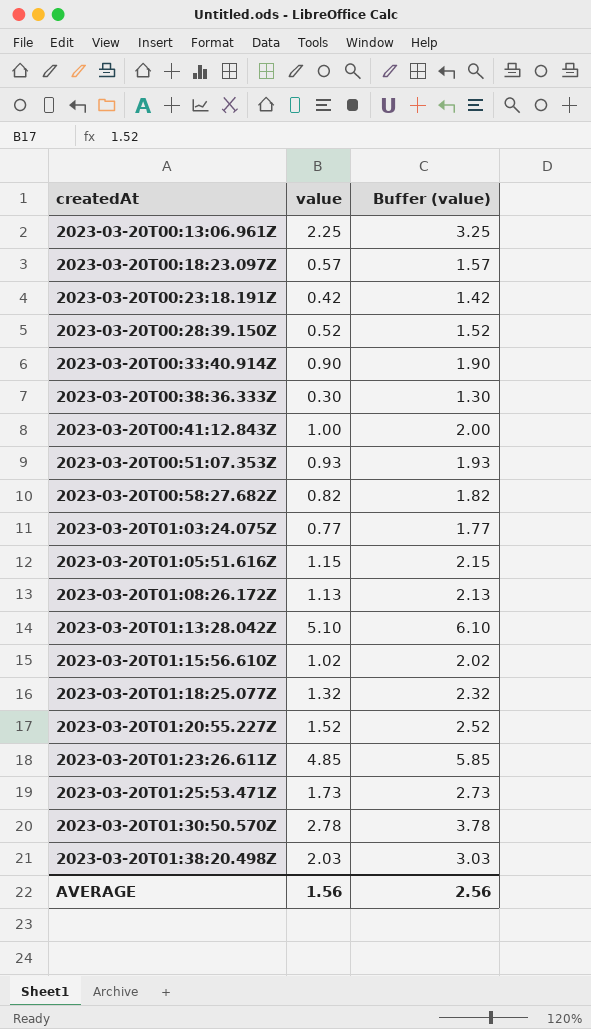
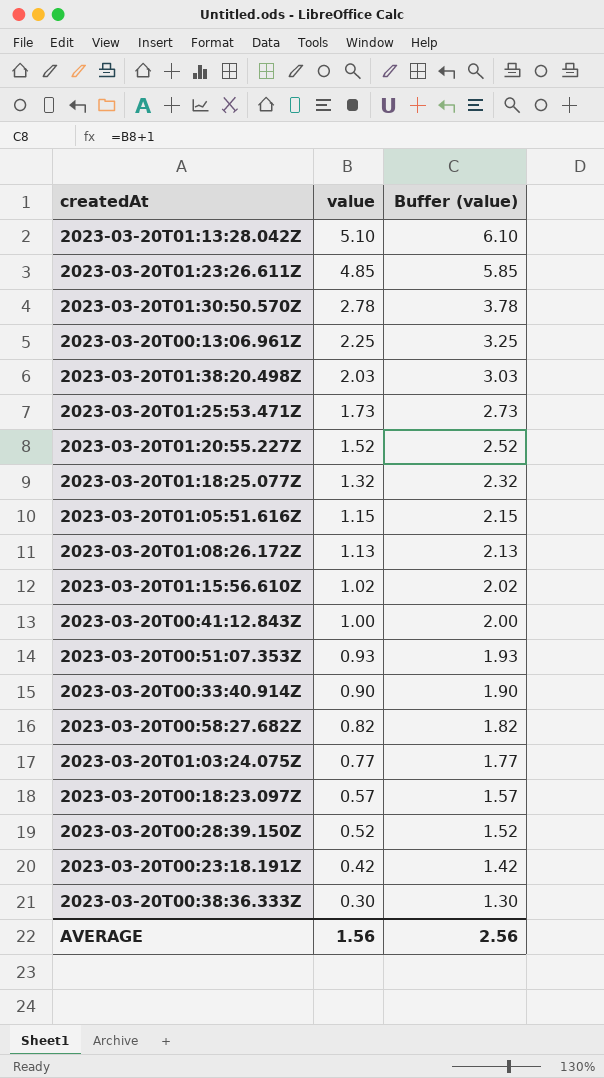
row order: createdAt ascending -> value descending

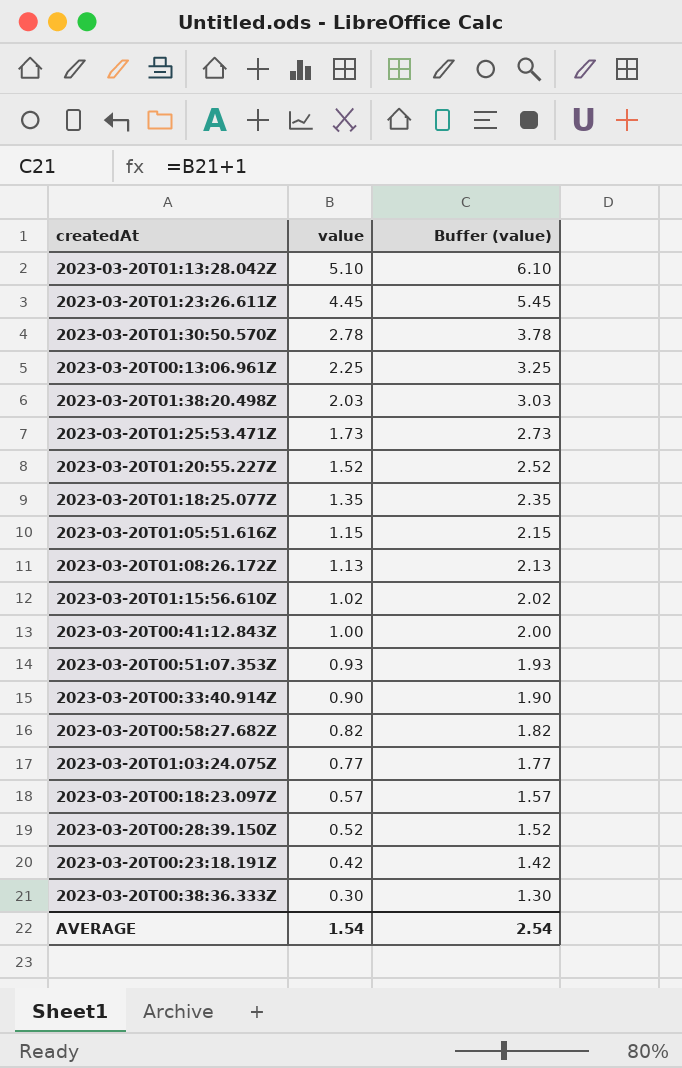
2023-03-20T01:23:26.611Z | value: 4.85 -> 4.45
2023-03-20T01:23:26.611Z | Buffer (value): 5.85 -> 5.45
2023-03-20T01:18:25.077Z | value: 1.32 -> 1.35
2023-03-20T01:18:25.077Z | Buffer (value): 2.32 -> 2.35
AVERAGE | value: 1.56 -> 1.54
AVERAGE | Buffer (value): 2.56 -> 2.54

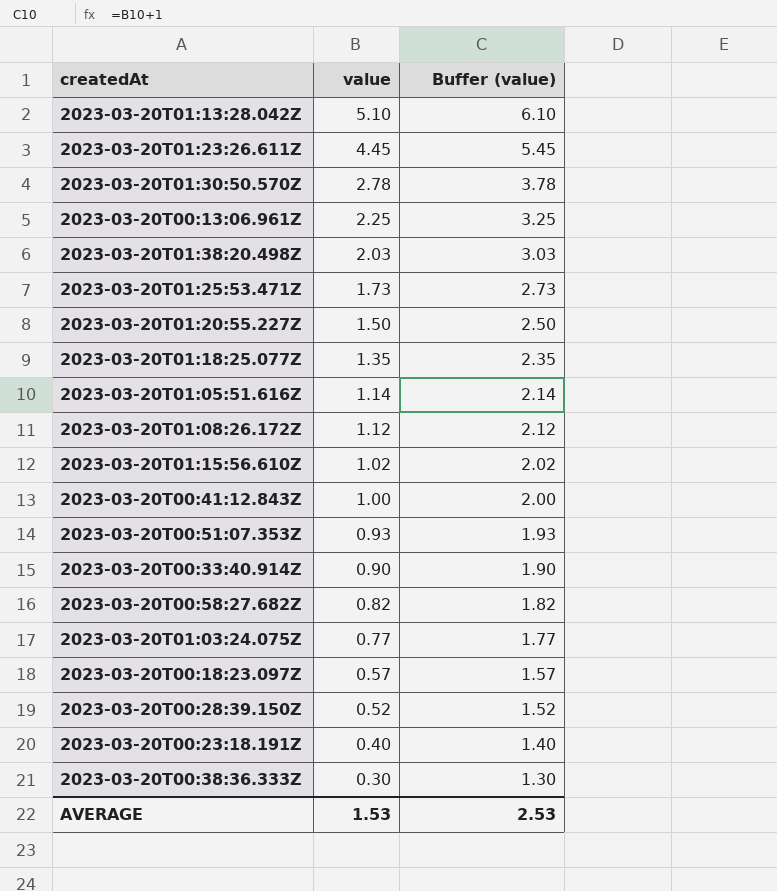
2023-03-20T01:20:55.227Z | value: 1.52 -> 1.50
2023-03-20T01:20:55.227Z | Buffer (value): 2.52 -> 2.50
2023-03-20T01:05:51.616Z | value: 1.15 -> 1.14
2023-03-20T01:05:51.616Z | Buffer (value): 2.15 -> 2.14
2023-03-20T01:08:26.172Z | value: 1.13 -> 1.12
2023-03-20T01:08:26.172Z | Buffer (value): 2.13 -> 2.12
2023-03-20T00:23:18.191Z | value: 0.42 -> 0.40
2023-03-20T00:23:18.191Z | Buffer (value): 1.42 -> 1.40
AVERAGE | value: 1.54 -> 1.53
AVERAGE | Buffer (value): 2.54 -> 2.53

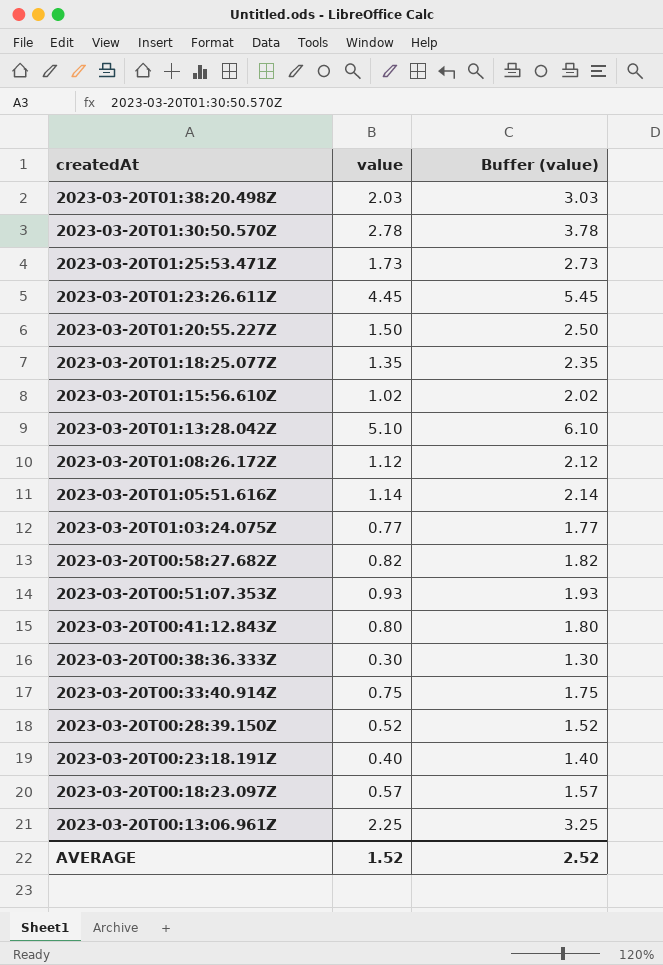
row order: value descending -> createdAt descending
2023-03-20T00:41:12.843Z | value: 1.00 -> 0.80
2023-03-20T00:41:12.843Z | Buffer (value): 2.00 -> 1.80
2023-03-20T00:33:40.914Z | value: 0.90 -> 0.75
2023-03-20T00:33:40.914Z | Buffer (value): 1.90 -> 1.75
AVERAGE | value: 1.53 -> 1.52
AVERAGE | Buffer (value): 2.53 -> 2.52

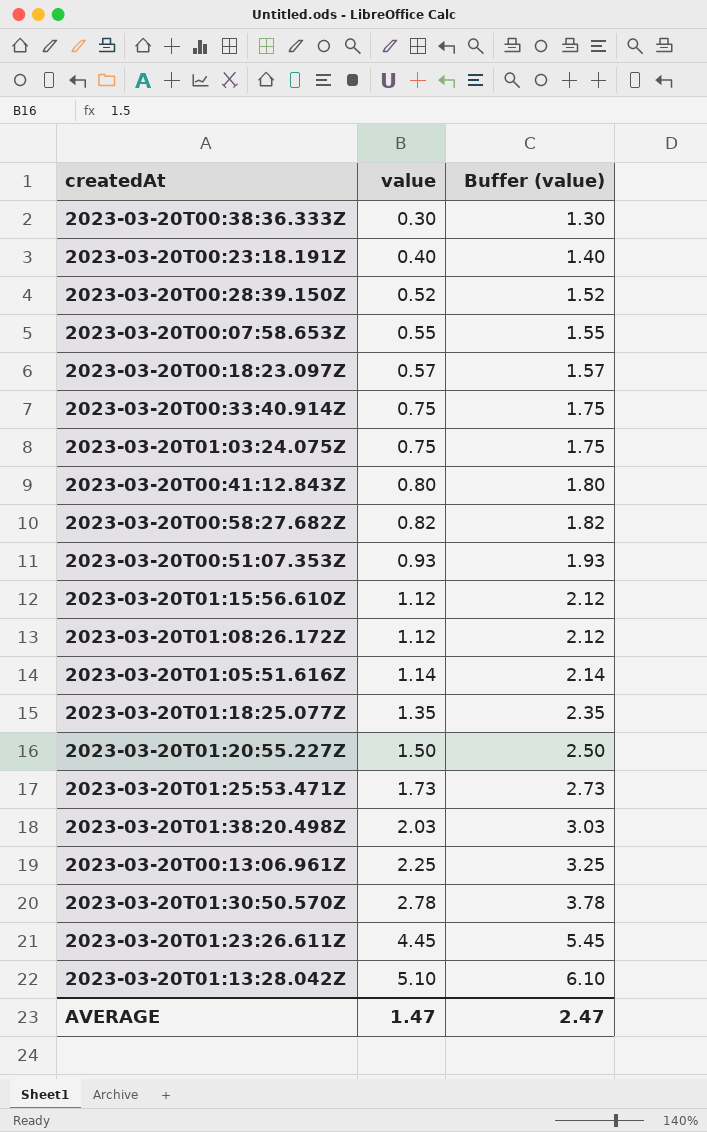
row order: createdAt descending -> value ascending
row 2023-03-20T00:07:58.653Z: none -> 0.55 | 1.55
2023-03-20T01:03:24.075Z | value: 0.77 -> 0.75
2023-03-20T01:03:24.075Z | Buffer (value): 1.77 -> 1.75
2023-03-20T01:15:56.610Z | value: 1.02 -> 1.12
2023-03-20T01:15:56.610Z | Buffer (value): 2.02 -> 2.12
AVERAGE | value: 1.52 -> 1.47
AVERAGE | Buffer (value): 2.52 -> 2.47

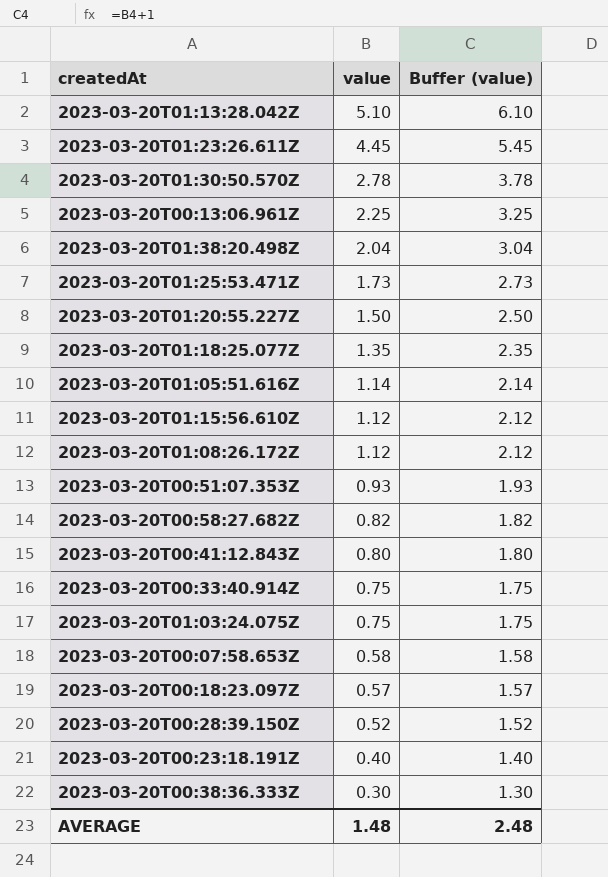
row order: value ascending -> value descending
2023-03-20T01:38:20.498Z | value: 2.03 -> 2.04
2023-03-20T01:38:20.498Z | Buffer (value): 3.03 -> 3.04
2023-03-20T00:07:58.653Z | value: 0.55 -> 0.58
2023-03-20T00:07:58.653Z | Buffer (value): 1.55 -> 1.58
AVERAGE | value: 1.47 -> 1.48
AVERAGE | Buffer (value): 2.47 -> 2.48

